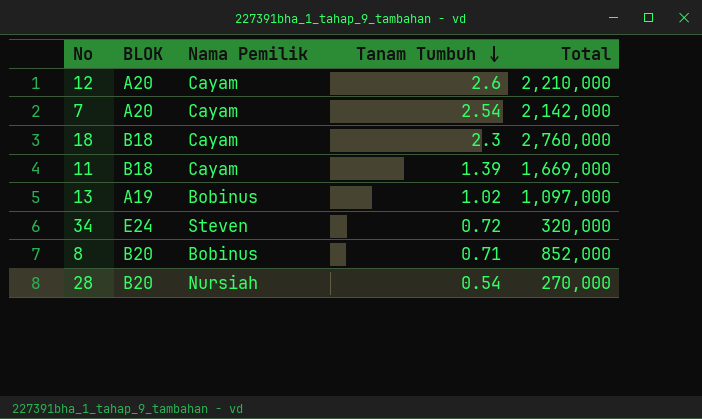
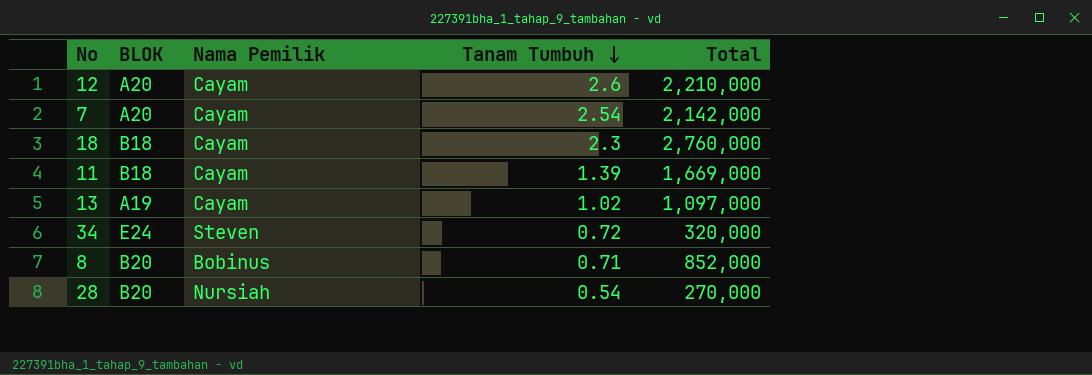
13 | Nama Pemilik: Bobinus -> Cayam

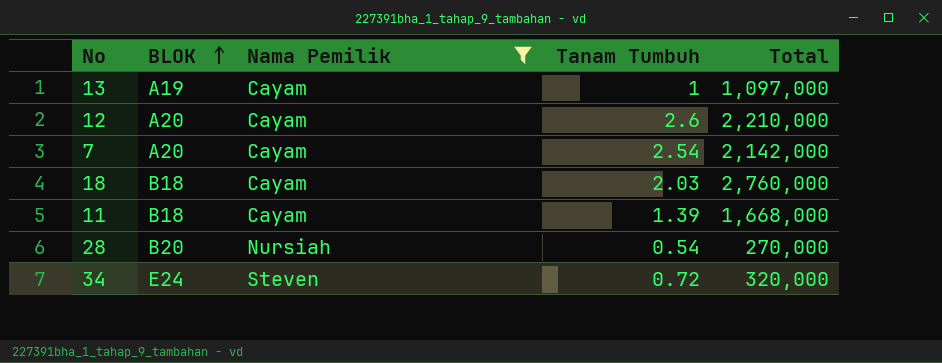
filter: none -> Nama Pemilik != Bobinus
row order: Tanam Tumbuh descending -> BLOK ascending
13 | Tanam Tumbuh: 1.02 -> 1
18 | Tanam Tumbuh: 2.3 -> 2.03
11 | Total: 1,669,000 -> 1,668,000

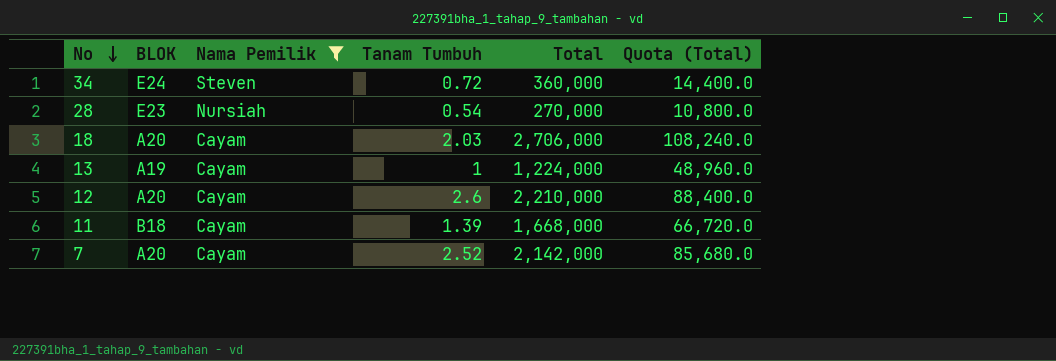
row order: BLOK ascending -> No descending
column Quota (Total) | formula: none -> [Total] * 0.04
34 | Total: 320,000 -> 360,000
28 | BLOK: B20 -> E23
18 | BLOK: B18 -> A20
18 | Total: 2,760,000 -> 2,706,000
13 | Total: 1,097,000 -> 1,224,000
7 | Tanam Tumbuh: 2.54 -> 2.52

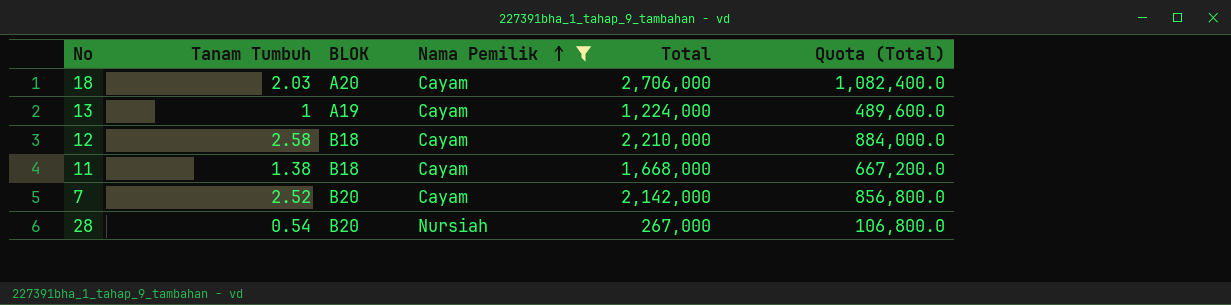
row order: No descending -> Nama Pemilik ascending
column Tanam Tumbuh | position: 4 -> 2
column Quota (Total) | formula: [Total] * 0.04 -> [Total] * 0.4
row 34: E24 | Steven | 0.72 | 360,000 | 14,400.0 -> none
12 | Tanam Tumbuh: 2.6 -> 2.58
12 | BLOK: A20 -> B18
11 | Tanam Tumbuh: 1.39 -> 1.38
7 | BLOK: A20 -> B20
28 | BLOK: E23 -> B20
28 | Total: 270,000 -> 267,000

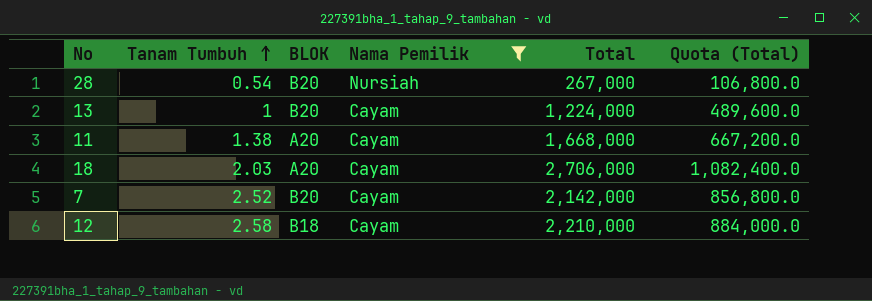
row order: Nama Pemilik ascending -> Tanam Tumbuh ascending
13 | BLOK: A19 -> B20
11 | BLOK: B18 -> A20

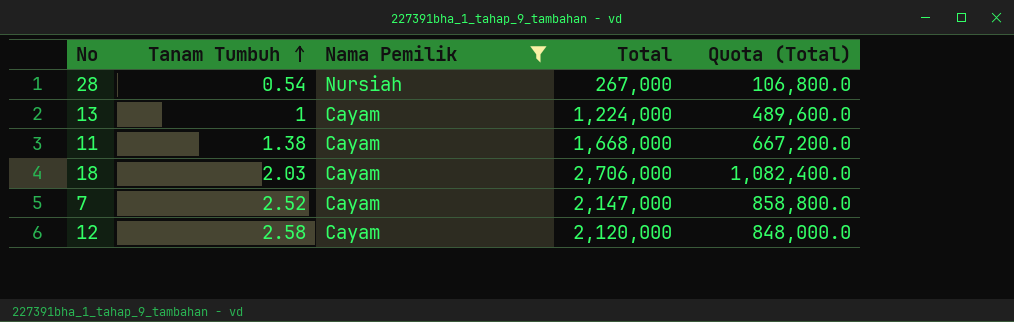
column BLOK | position: 3 -> none
7 | Total: 2,142,000 -> 2,147,000
7 | Quota (Total): 856,800.0 -> 858,800.0
12 | Total: 2,210,000 -> 2,120,000
12 | Quota (Total): 884,000.0 -> 848,000.0

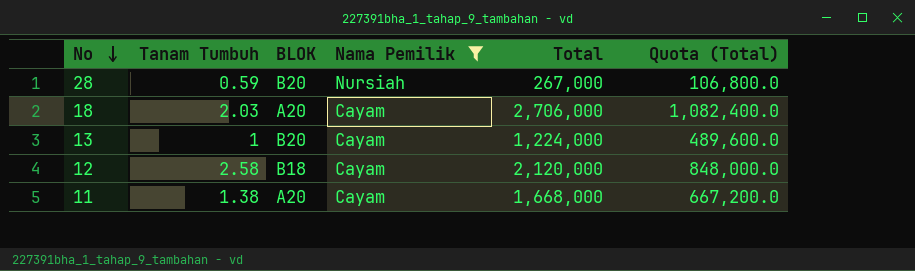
row order: Tanam Tumbuh ascending -> No descending
column BLOK | position: none -> 3
row 7: 2.52 | Cayam | 2,147,000 | 858,800.0 -> none
28 | Tanam Tumbuh: 0.54 -> 0.59

